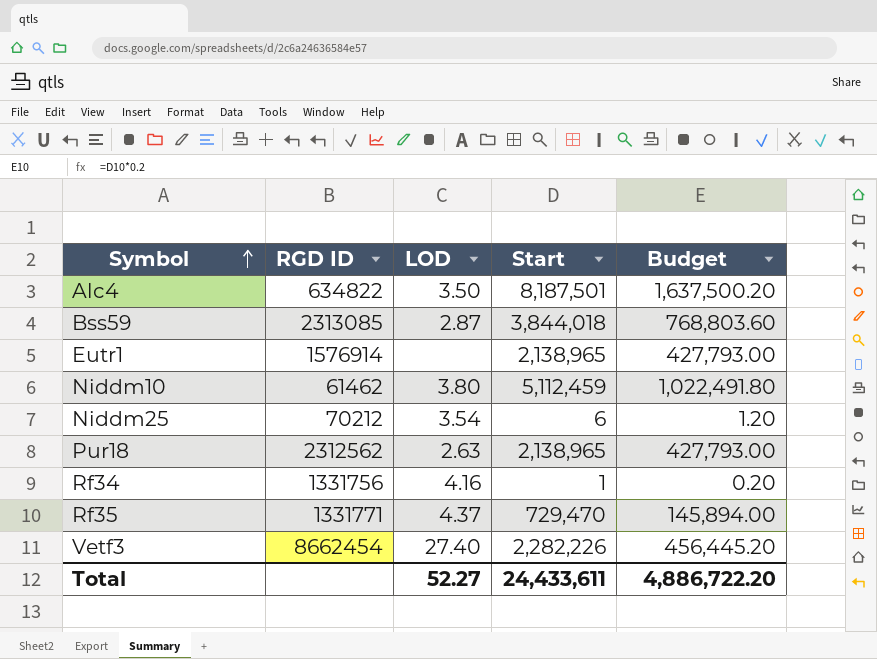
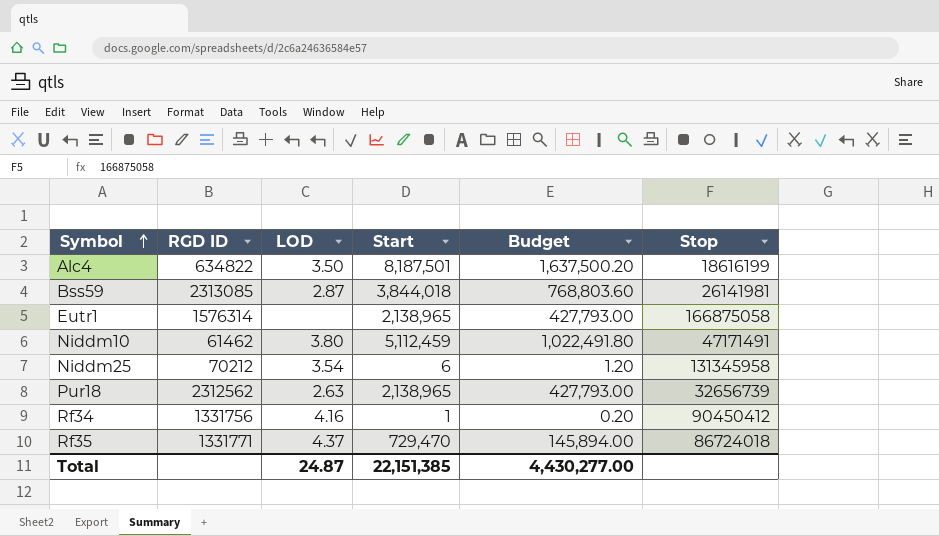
column Stop | position: none -> 6
row Vetf3: 8662454 | 27.40 | 2,282,226 | 456,445.20 -> none
Eutr1 | RGD ID: 1576914 -> 1576314
Total | LOD: 52.27 -> 24.87
Total | Start: 24,433,611 -> 22,151,385
Total | Budget: 4,886,722.20 -> 4,430,277.00

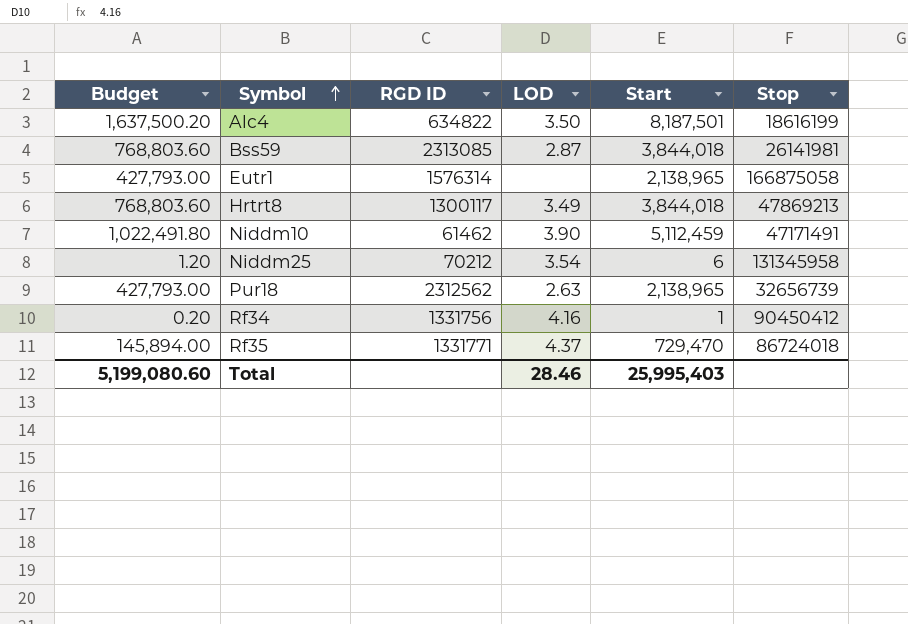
column Budget | position: 5 -> 1
row Hrtrt8: none -> 768,803.60 | 1300117 | 3.49 | 3,844,018 | 47869213
Niddm10 | LOD: 3.80 -> 3.90
Total | Budget: 4,430,277.00 -> 5,199,080.60
Total | LOD: 24.87 -> 28.46
Total | Start: 22,151,385 -> 25,995,403

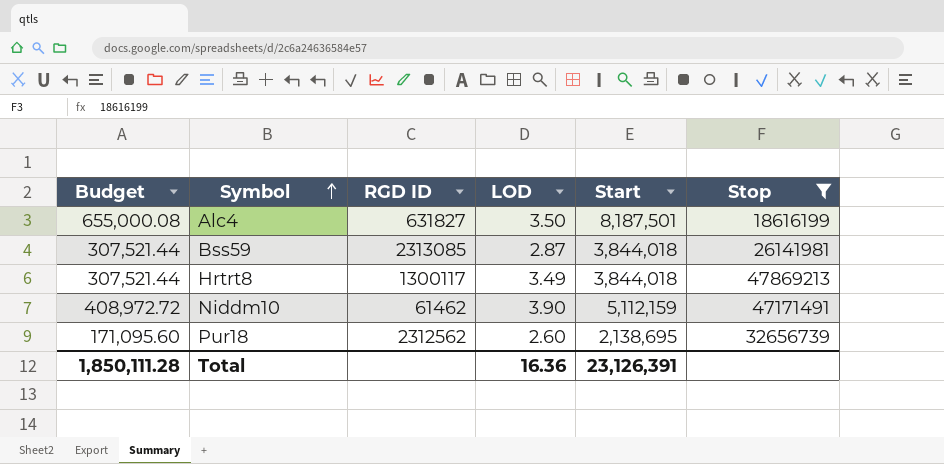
filter: none -> Stop <= 47869213
column Budget | formula: [Start] * 0.2 -> [Start] * 0.08
Alc4 | RGD ID: 634822 -> 631827
Niddm10 | Start: 5,112,459 -> 5,112,159
Pur18 | LOD: 2.63 -> 2.60
Pur18 | Start: 2,138,965 -> 2,138,695
Total | Budget: 5,199,080.60 -> 1,850,111.28
Total | LOD: 28.46 -> 16.36
Total | Start: 25,995,403 -> 23,126,391

